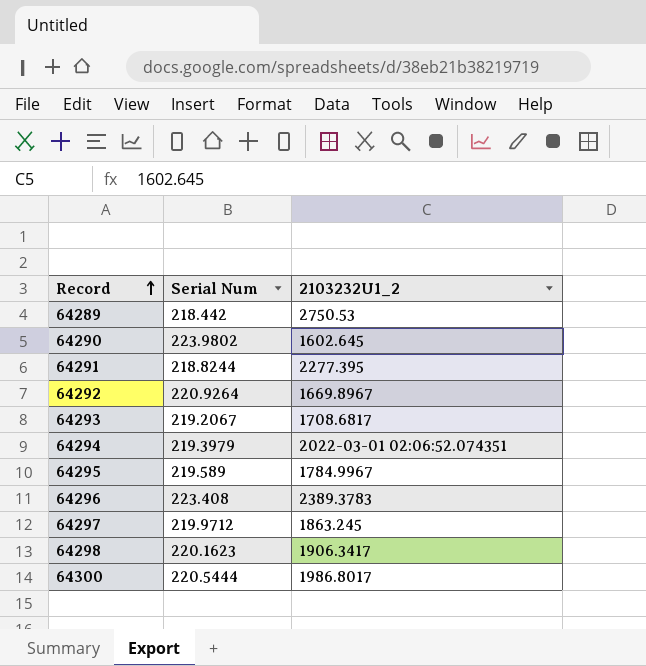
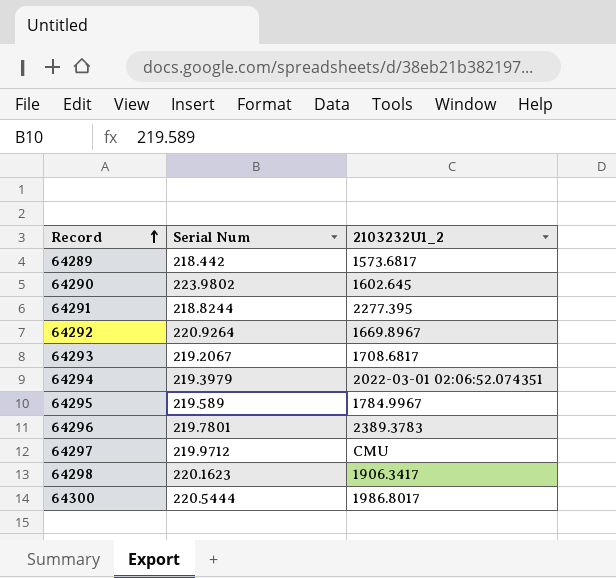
64289 | 2103232U1_2: 2750.53 -> 1573.6817
64296 | Serial Num: 223.408 -> 219.7801
64297 | 2103232U1_2: 1863.245 -> CMU

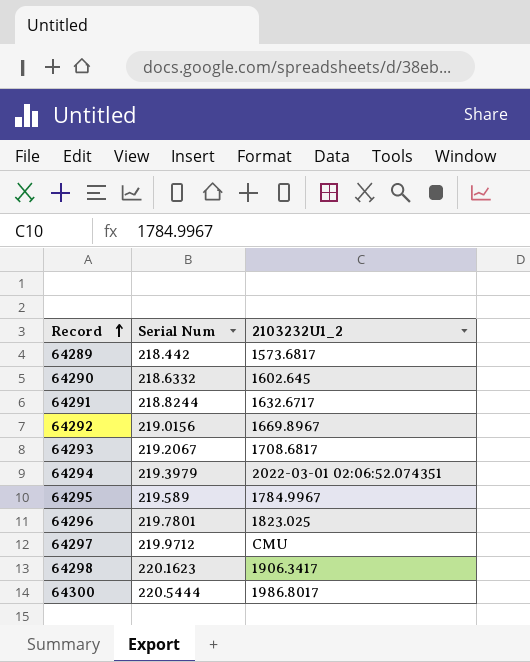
64290 | Serial Num: 223.9802 -> 218.6332
64291 | 2103232U1_2: 2277.395 -> 1632.6717
64292 | Serial Num: 220.9264 -> 219.0156
64296 | 2103232U1_2: 2389.3783 -> 1823.025

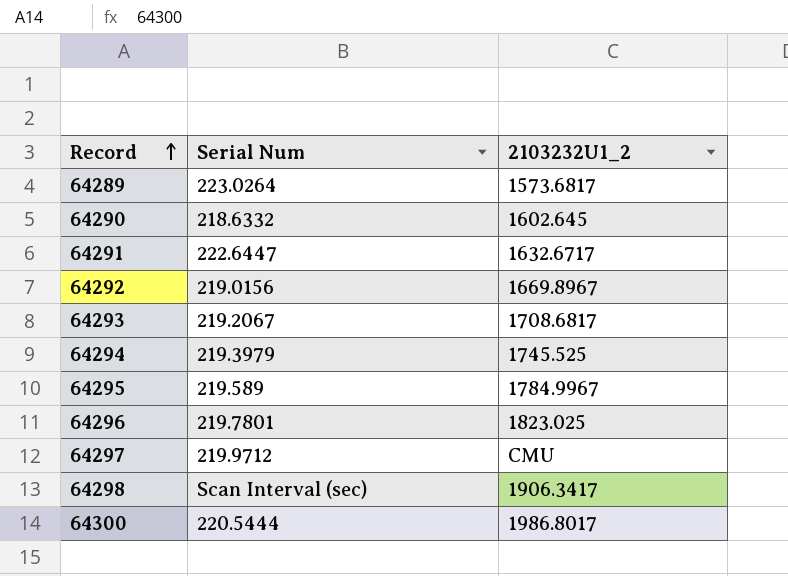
64289 | Serial Num: 218.442 -> 223.0264
64291 | Serial Num: 218.8244 -> 222.6447
64294 | 2103232U1_2: 2022-03-01 02:06:52.074351 -> 1745.525
64298 | Serial Num: 220.1623 -> Scan Interval (sec)

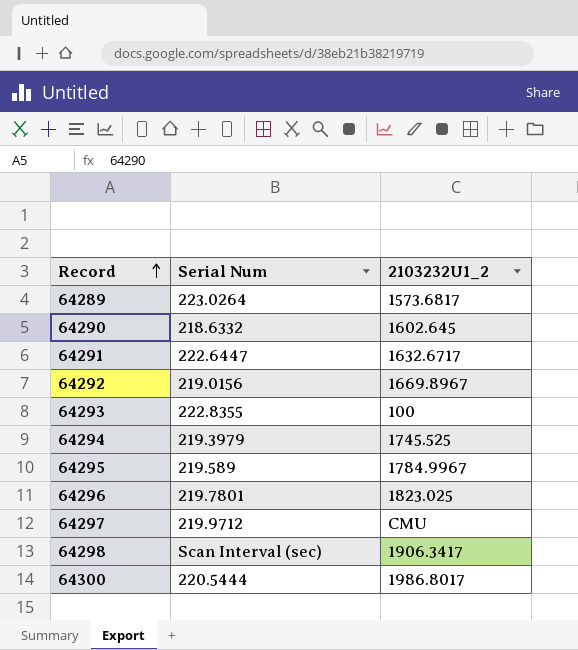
64293 | Serial Num: 219.2067 -> 222.8355
64293 | 2103232U1_2: 1708.6817 -> 100

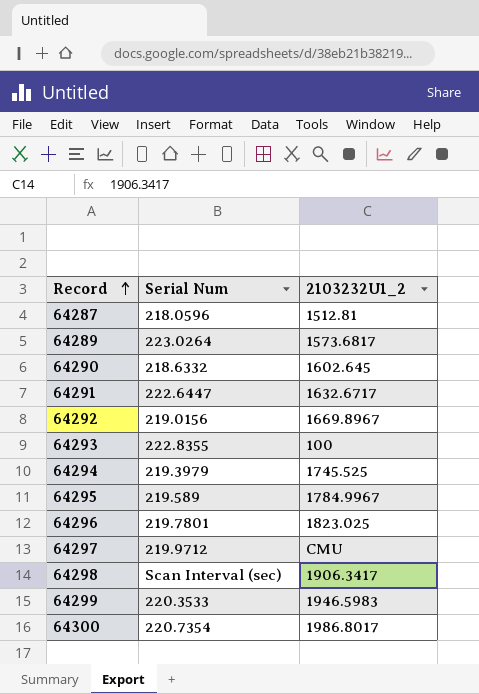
row 64287: none -> 218.0596 | 1512.81
row 64299: none -> 220.3533 | 1946.5983
64300 | Serial Num: 220.5444 -> 220.7354

